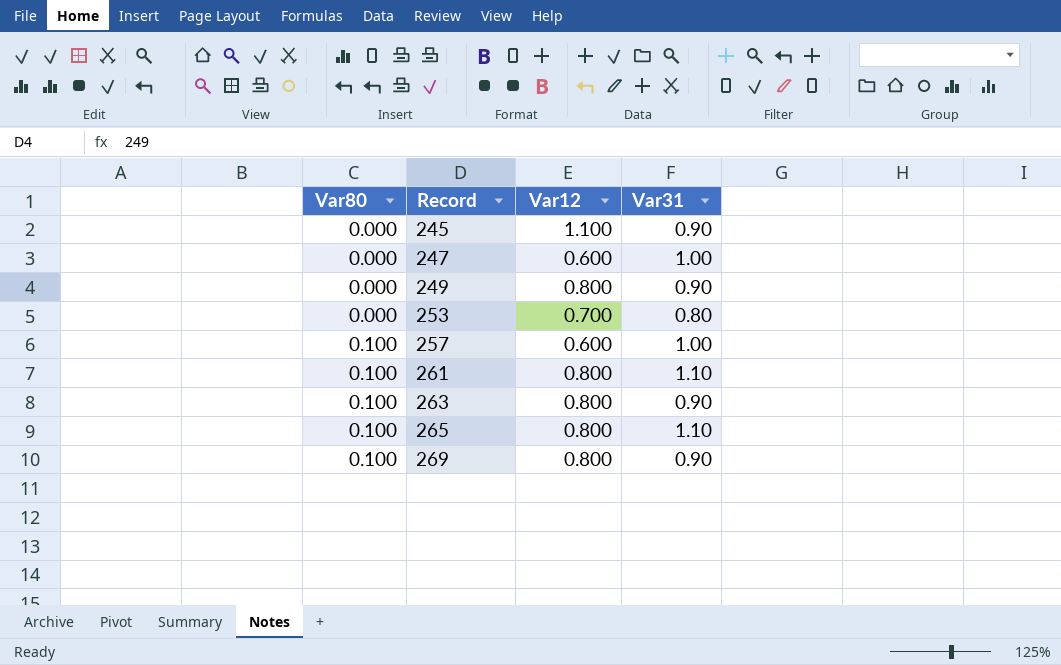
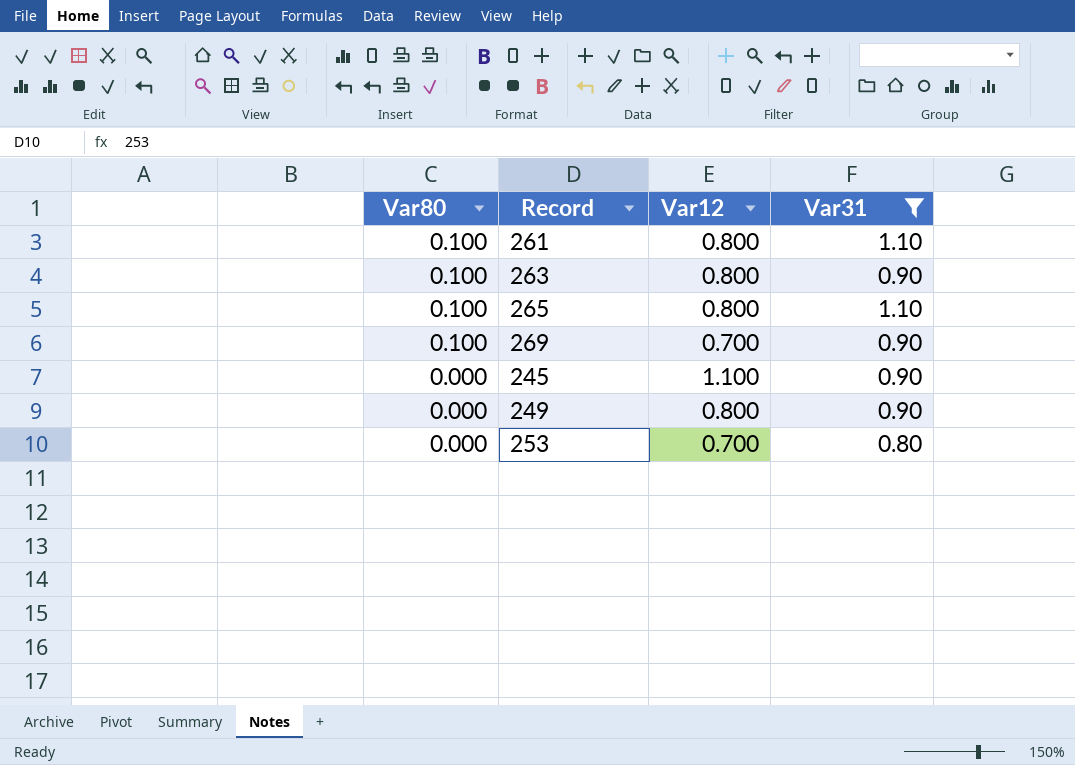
filter: none -> Var31 != 1.00
row order: Var80 ascending -> Var80 descending
269 | Var12: 0.800 -> 0.700

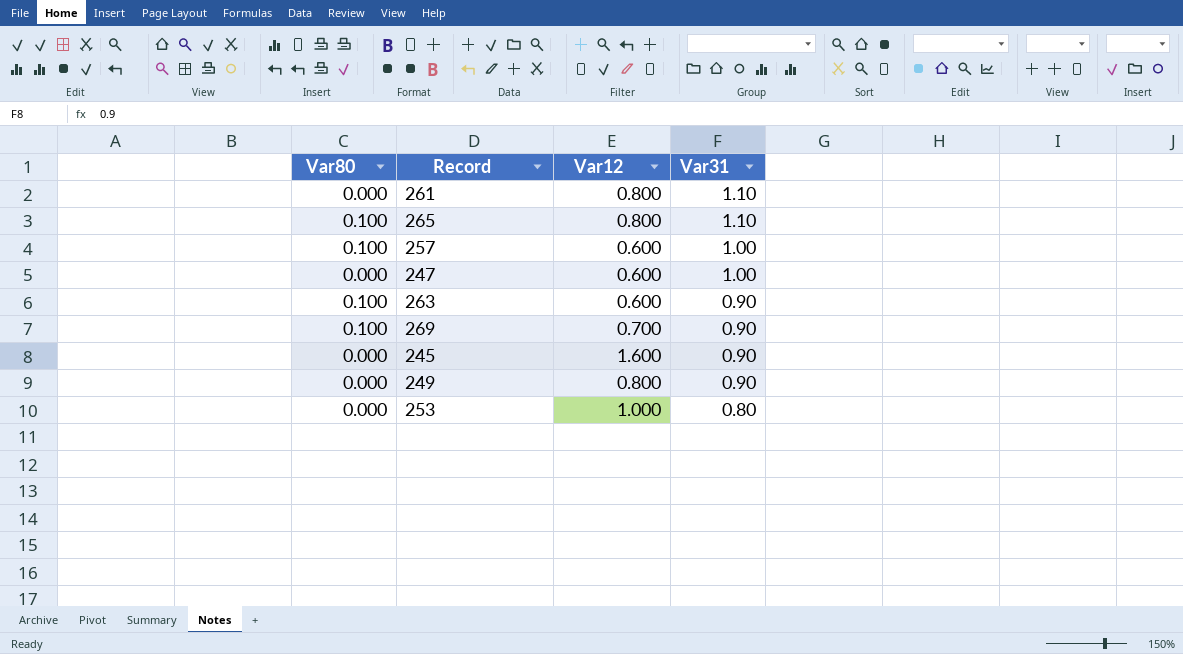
filter: Var31 != 1.00 -> none
row order: Var80 descending -> Var31 descending
261 | Var80: 0.100 -> 0.000
263 | Var12: 0.800 -> 0.600
245 | Var12: 1.100 -> 1.600
253 | Var12: 0.700 -> 1.000

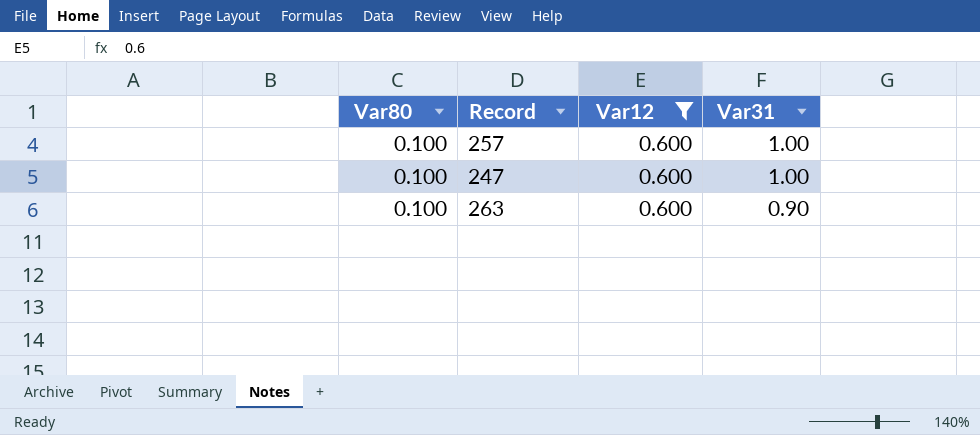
filter: none -> Var12 = 0.600
247 | Var80: 0.000 -> 0.100

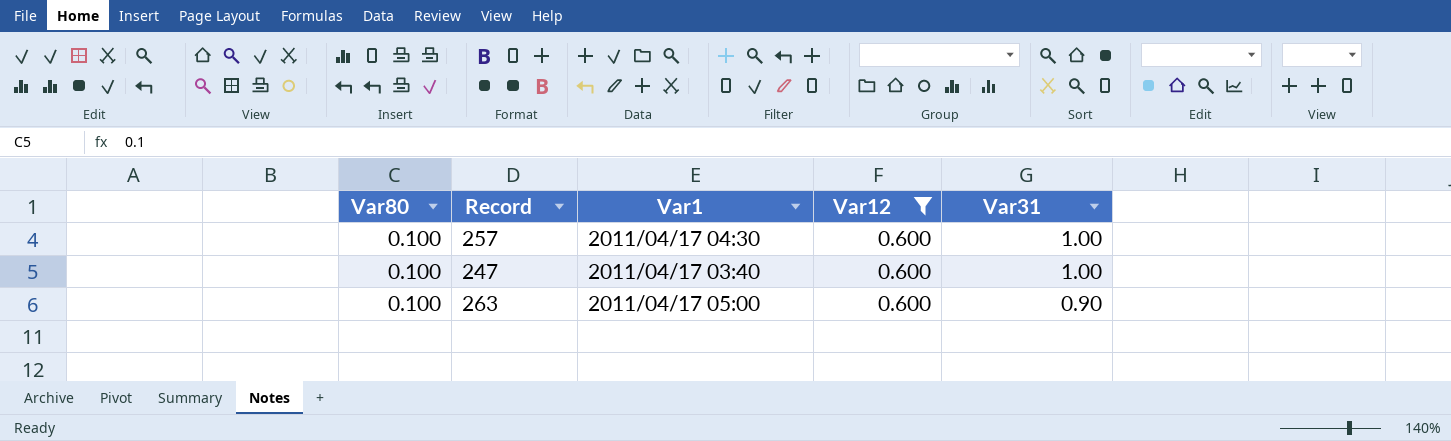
column Var1 | position: none -> 3

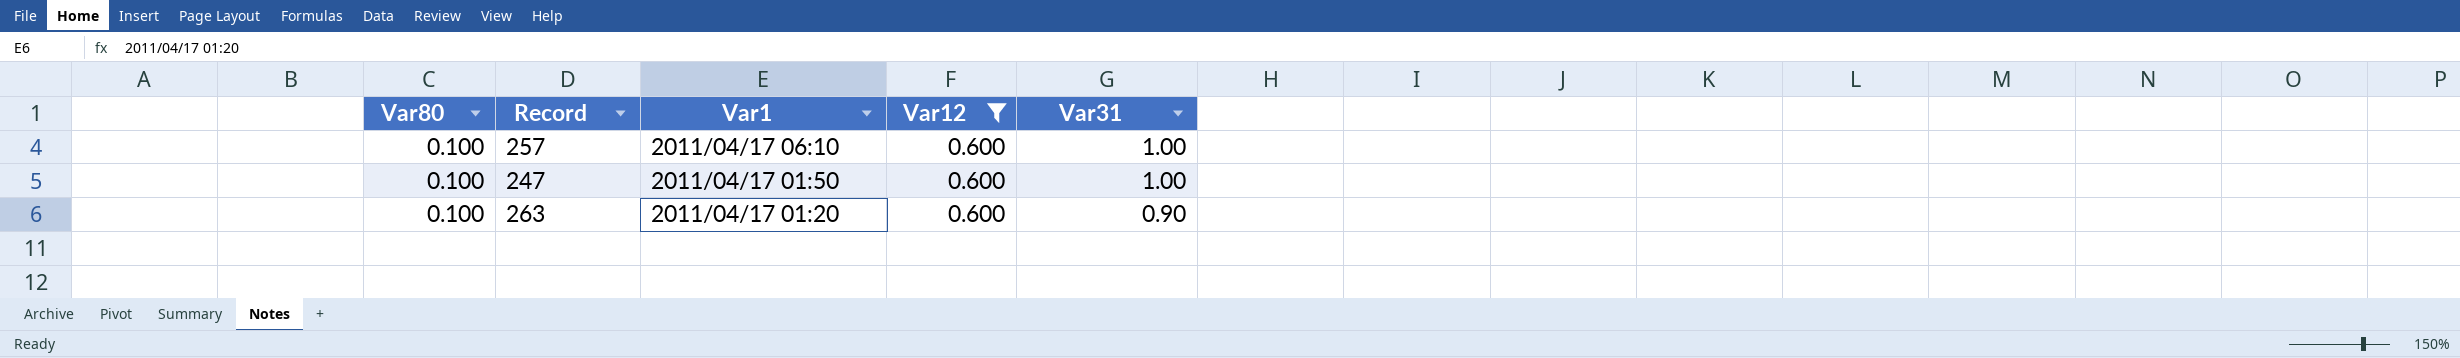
257 | Var1: 2011/04/17 04:30 -> 2011/04/17 06:10
247 | Var1: 2011/04/17 03:40 -> 2011/04/17 01:50
263 | Var1: 2011/04/17 05:00 -> 2011/04/17 01:20

